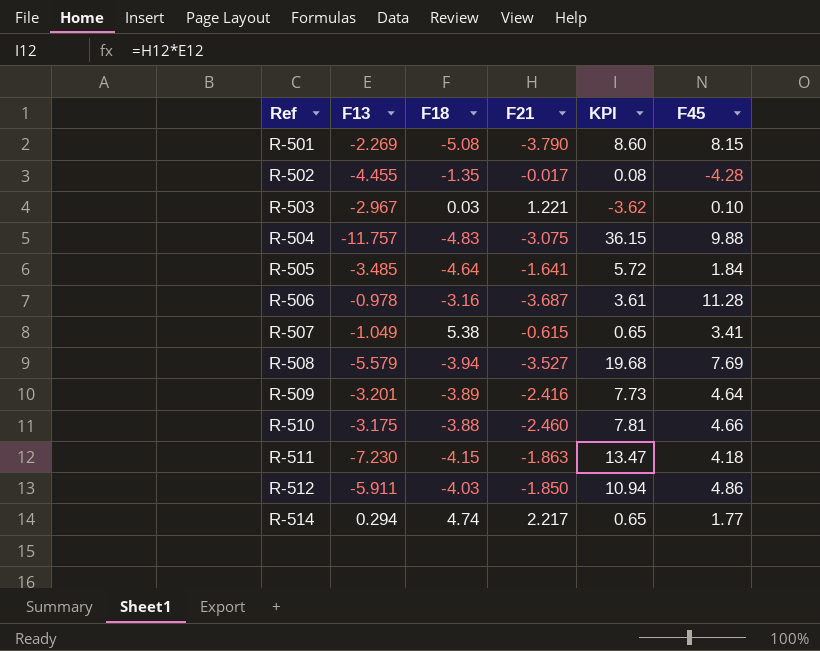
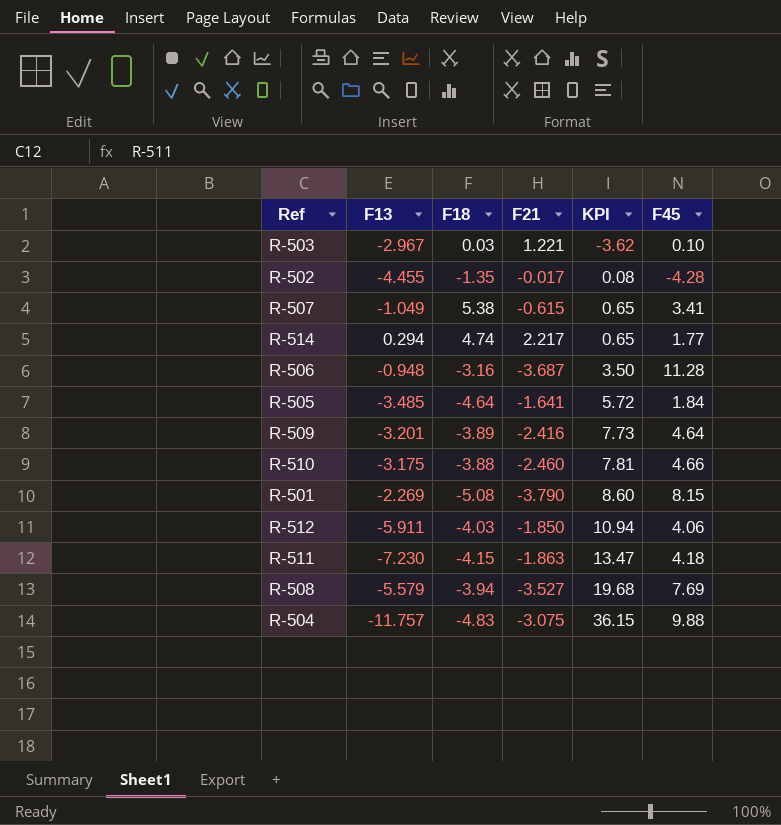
row order: Ref ascending -> KPI ascending
R-506 | F13: -0.978 -> -0.948
R-506 | KPI: 3.61 -> 3.50
R-512 | F45: 4.86 -> 4.06

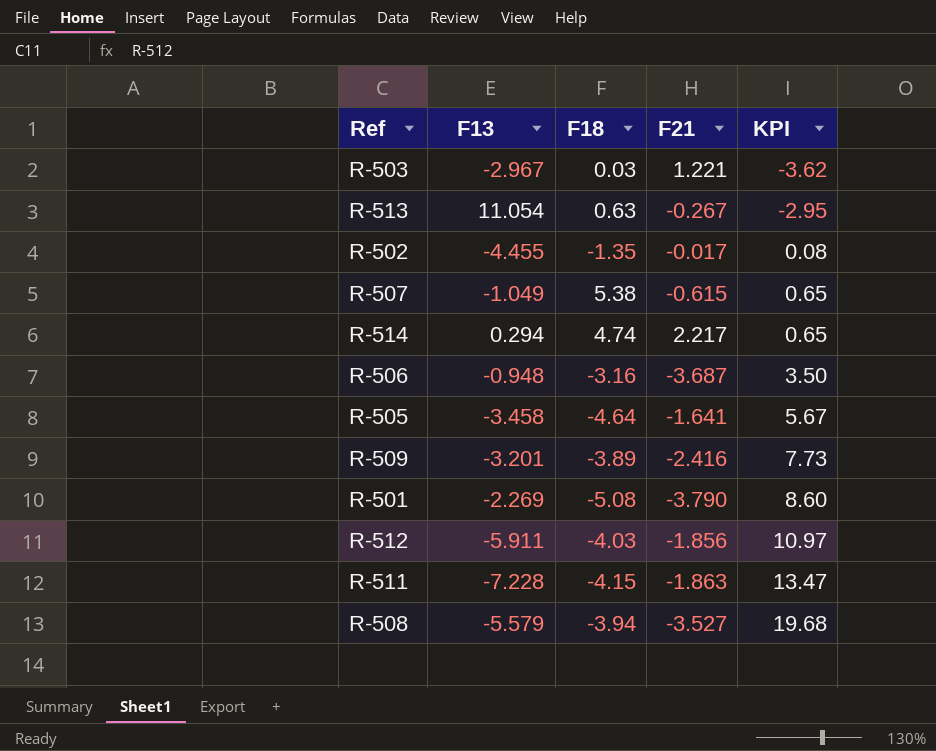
column F45 | position: 6 -> none
row R-510: -3.175 | -3.88 | -2.460 | 7.81 | 4.66 -> none
row R-504: -11.757 | -4.83 | -3.075 | 36.15 | 9.88 -> none
row R-513: none -> 11.054 | 0.63 | -0.267 | -2.95
R-505 | F13: -3.485 -> -3.458
R-505 | KPI: 5.72 -> 5.67
R-512 | F21: -1.850 -> -1.856
R-512 | KPI: 10.94 -> 10.97
R-511 | F13: -7.230 -> -7.228

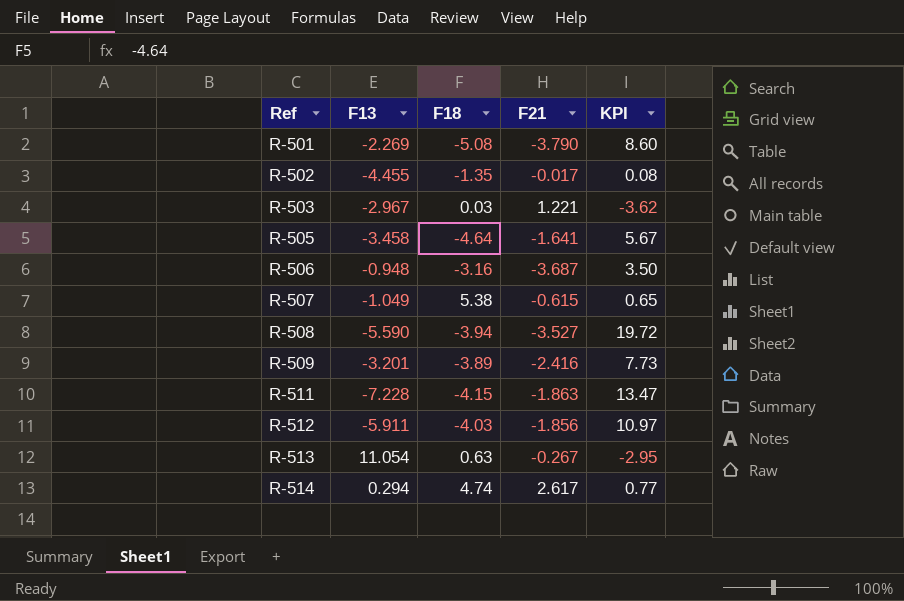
row order: KPI ascending -> Ref ascending
R-508 | F13: -5.579 -> -5.590
R-508 | KPI: 19.68 -> 19.72
R-514 | F21: 2.217 -> 2.617
R-514 | KPI: 0.65 -> 0.77

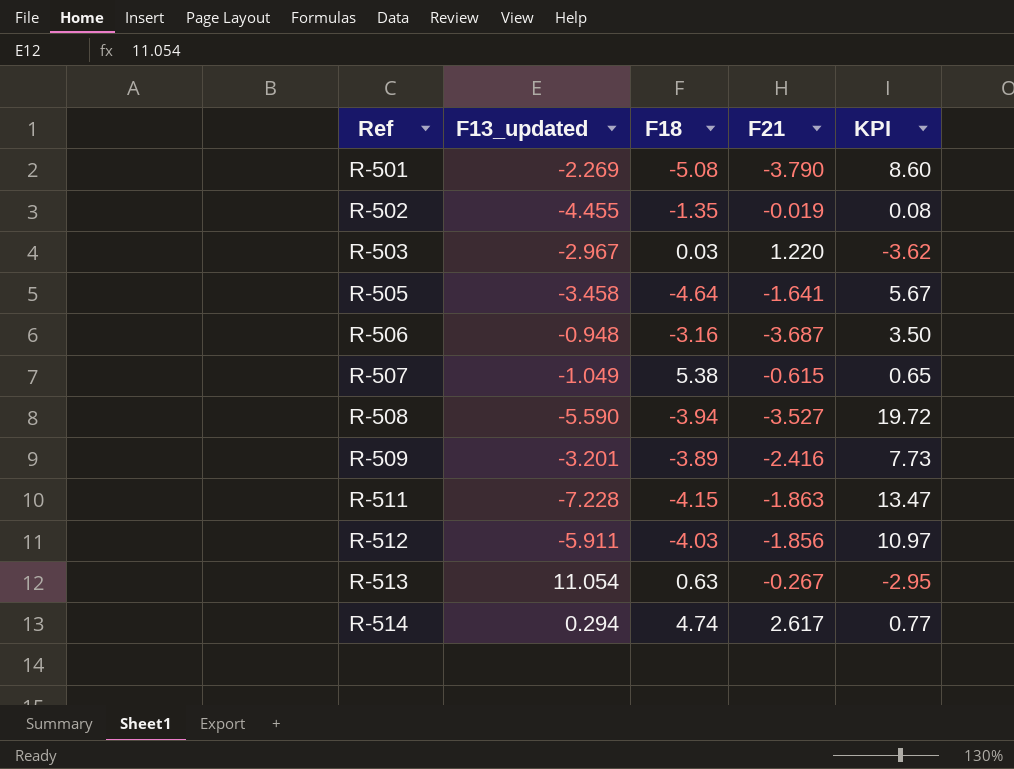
column name: F13 -> F13_updated
R-502 | F21: -0.017 -> -0.019
R-503 | F21: 1.221 -> 1.220

